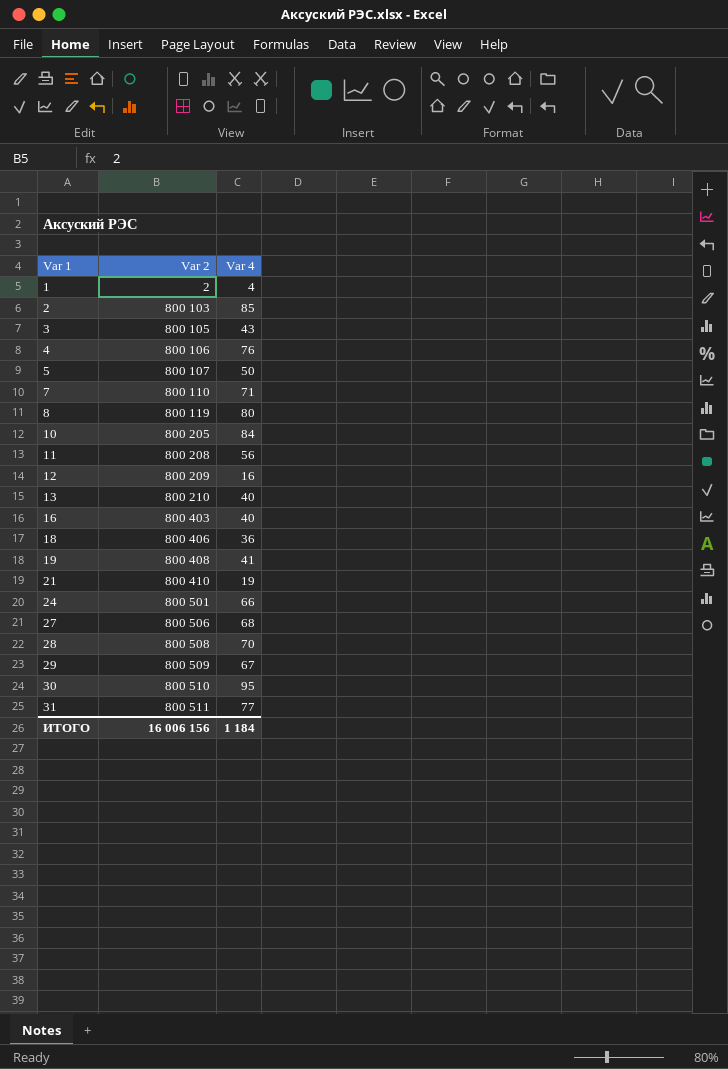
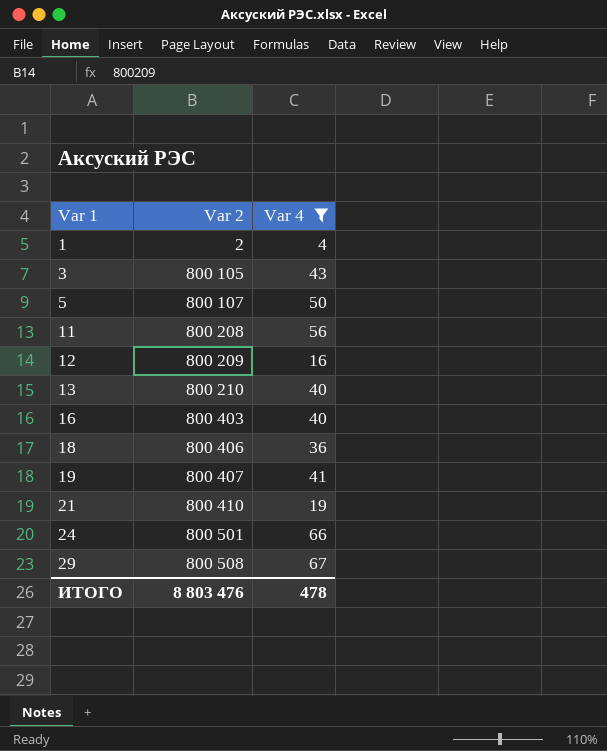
filter: none -> Var 4 <= 67
19 | Var 2: 800 408 -> 800 407
29 | Var 2: 800 509 -> 800 508
ИТОГО | Var 2: 16 006 156 -> 8 803 476
ИТОГО | Var 4: 1 184 -> 478

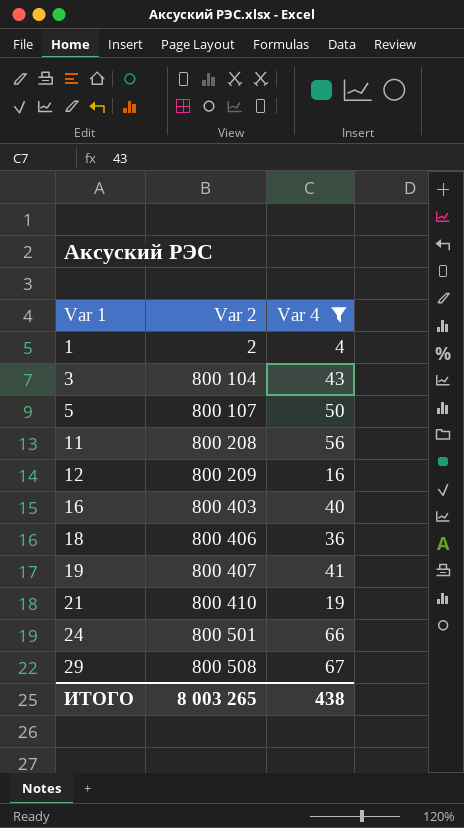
row 13: 800 210 | 40 -> none
3 | Var 2: 800 105 -> 800 104
ИТОГО | Var 2: 8 803 476 -> 8 003 265
ИТОГО | Var 4: 478 -> 438

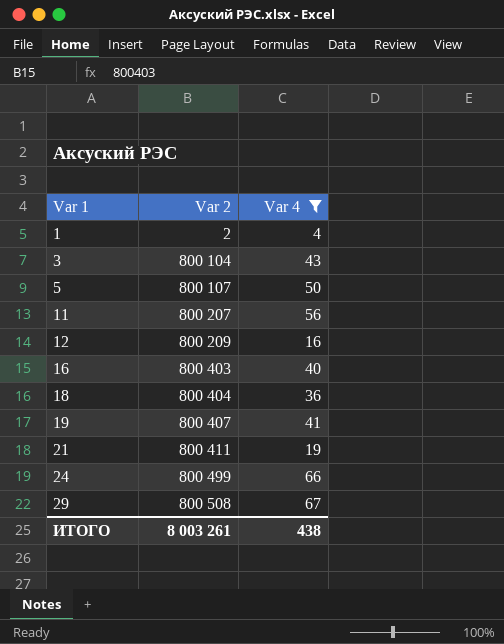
11 | Var 2: 800 208 -> 800 207
18 | Var 2: 800 406 -> 800 404
21 | Var 2: 800 410 -> 800 411
24 | Var 2: 800 501 -> 800 499
ИТОГО | Var 2: 8 003 265 -> 8 003 261

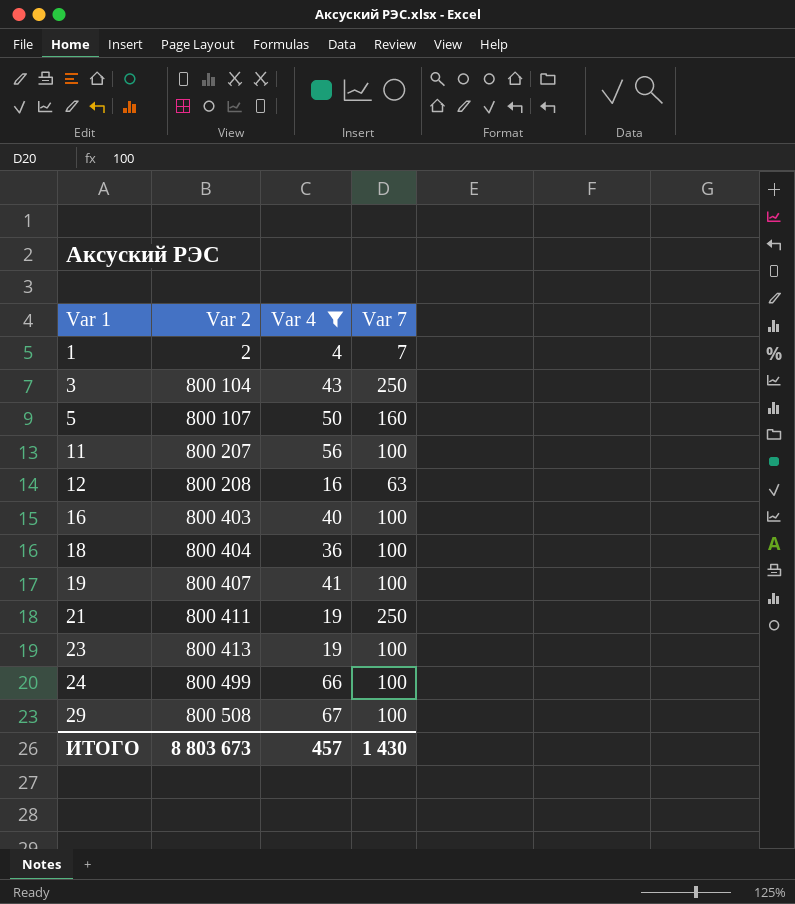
column Var 7 | position: none -> 4
12 | Var 2: 800 209 -> 800 208
row 23: none -> 800 413 | 19 | 100
ИТОГО | Var 2: 8 003 261 -> 8 803 673
ИТОГО | Var 4: 438 -> 457

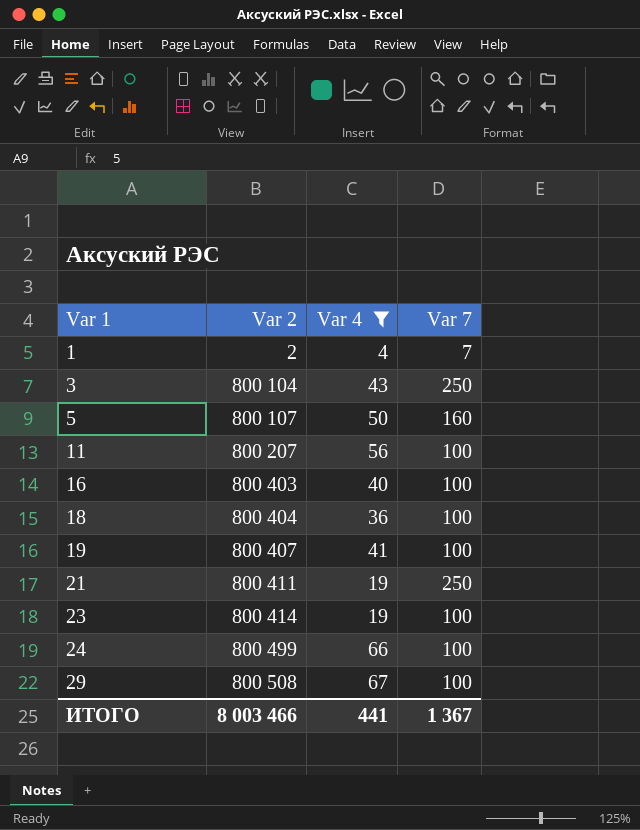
row 12: 800 208 | 16 | 63 -> none
23 | Var 2: 800 413 -> 800 414
ИТОГО | Var 2: 8 803 673 -> 8 003 466
ИТОГО | Var 4: 457 -> 441
ИТОГО | Var 7: 1 430 -> 1 367

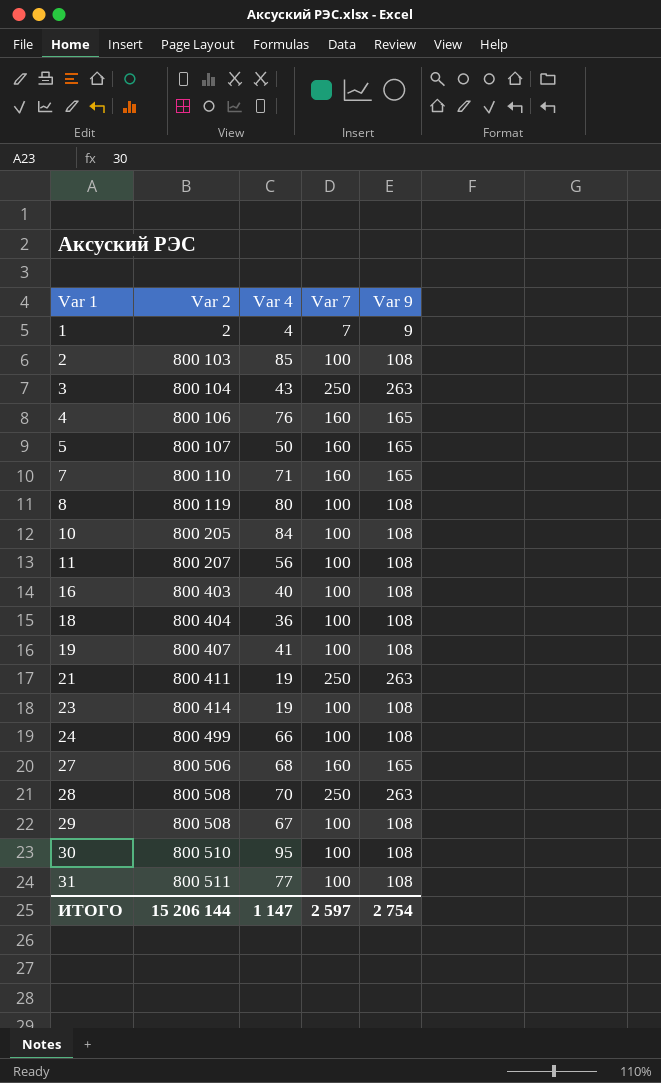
filter: Var 4 <= 67 -> none
column Var 9 | position: none -> 5
ИТОГО | Var 2: 8 003 466 -> 15 206 144
ИТОГО | Var 4: 441 -> 1 147
ИТОГО | Var 7: 1 367 -> 2 597

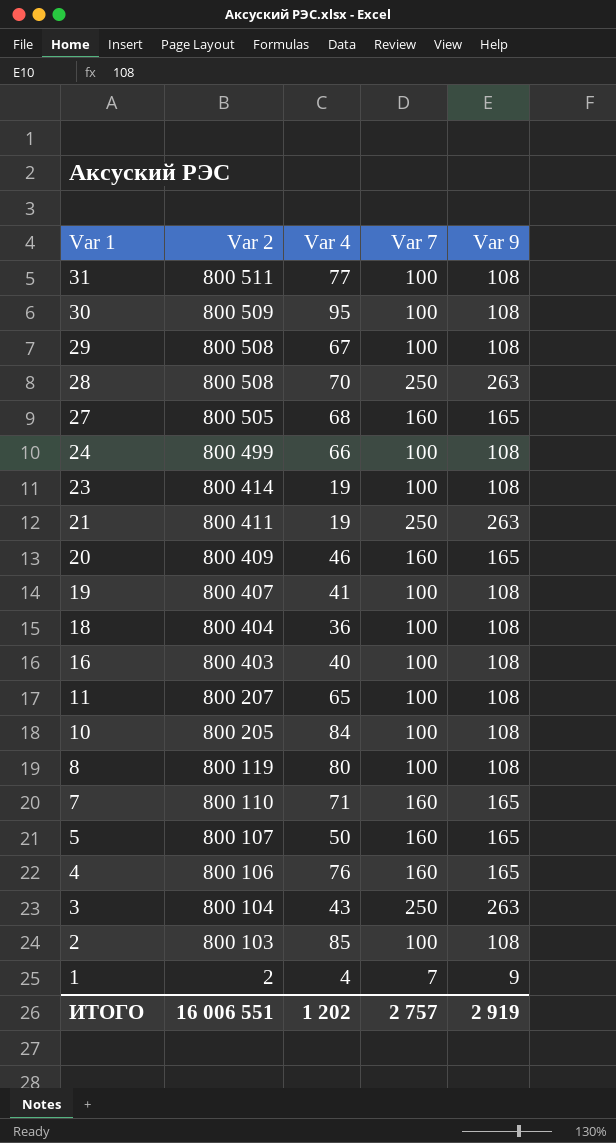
row order: Var 1 ascending -> Var 1 descending
30 | Var 2: 800 510 -> 800 509
27 | Var 2: 800 506 -> 800 505
row 20: none -> 800 409 | 46 | 160 | 165
11 | Var 4: 56 -> 65
ИТОГО | Var 2: 15 206 144 -> 16 006 551
ИТОГО | Var 4: 1 147 -> 1 202
ИТОГО | Var 7: 2 597 -> 2 757
ИТОГО | Var 9: 2 754 -> 2 919

